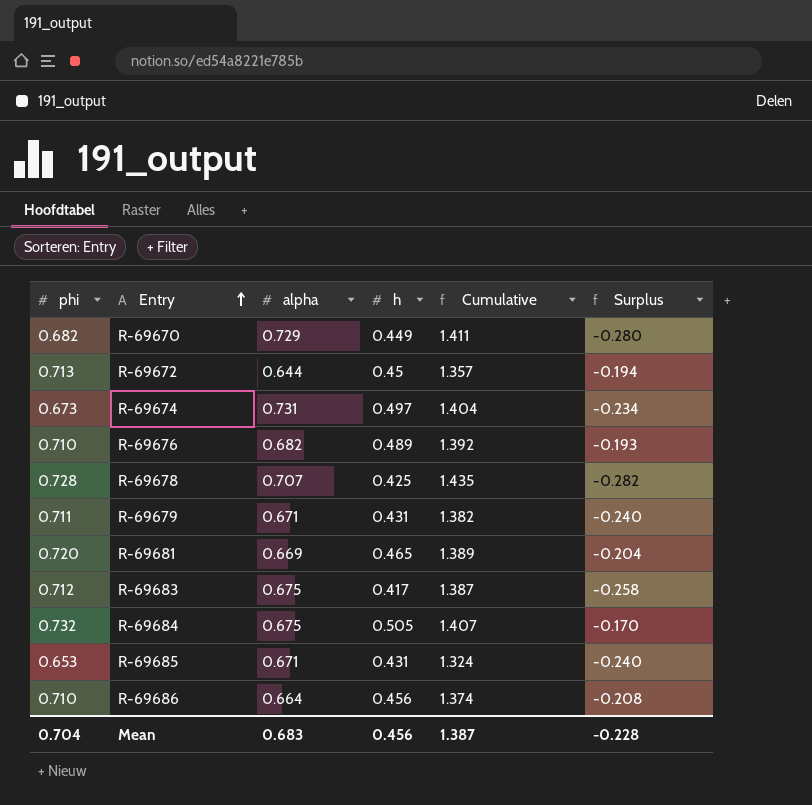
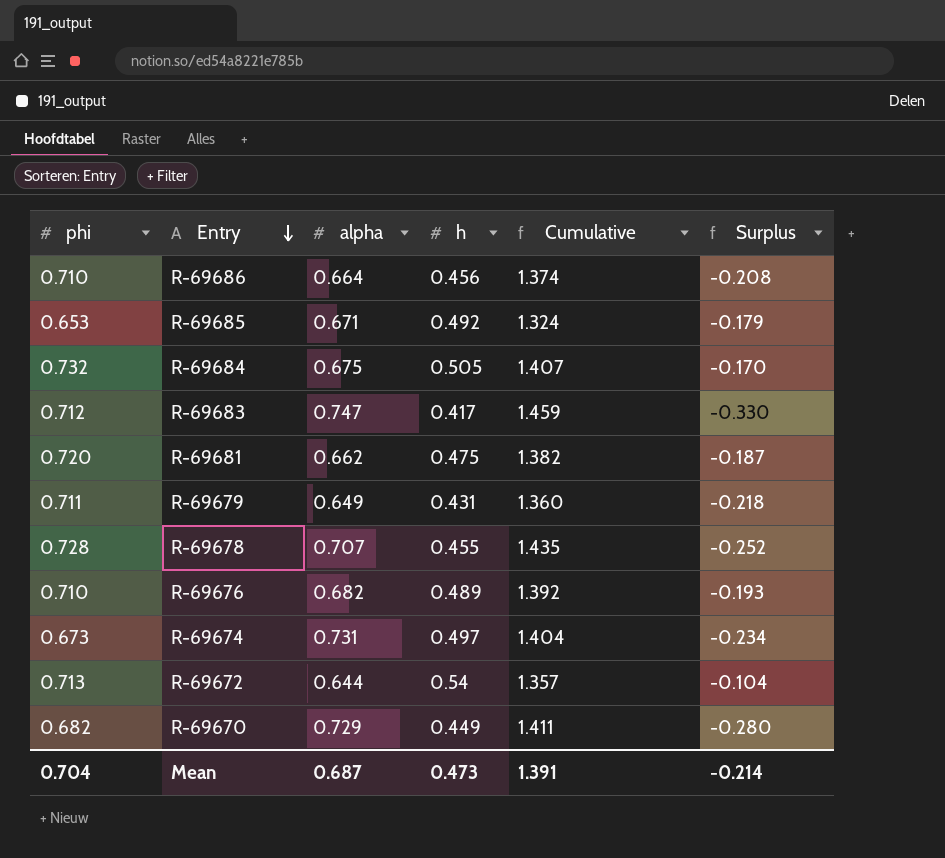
row order: Entry ascending -> Entry descending
R-69685 | h: 0.431 -> 0.492
R-69685 | Surplus: -0.240 -> -0.179
R-69683 | alpha: 0.675 -> 0.747
R-69683 | Cumulative: 1.387 -> 1.459
R-69683 | Surplus: -0.258 -> -0.330
R-69681 | alpha: 0.669 -> 0.662
R-69681 | h: 0.465 -> 0.475
R-69681 | Cumulative: 1.389 -> 1.382
R-69681 | Surplus: -0.204 -> -0.187
R-69679 | alpha: 0.671 -> 0.649
R-69679 | Cumulative: 1.382 -> 1.360
R-69679 | Surplus: -0.240 -> -0.218
R-69678 | h: 0.425 -> 0.455
R-69678 | Surplus: -0.282 -> -0.252
R-69672 | h: 0.45 -> 0.54
R-69672 | Surplus: -0.194 -> -0.104
Mean | alpha: 0.683 -> 0.687
Mean | h: 0.456 -> 0.473
Mean | Cumulative: 1.387 -> 1.391
Mean | Surplus: -0.228 -> -0.214

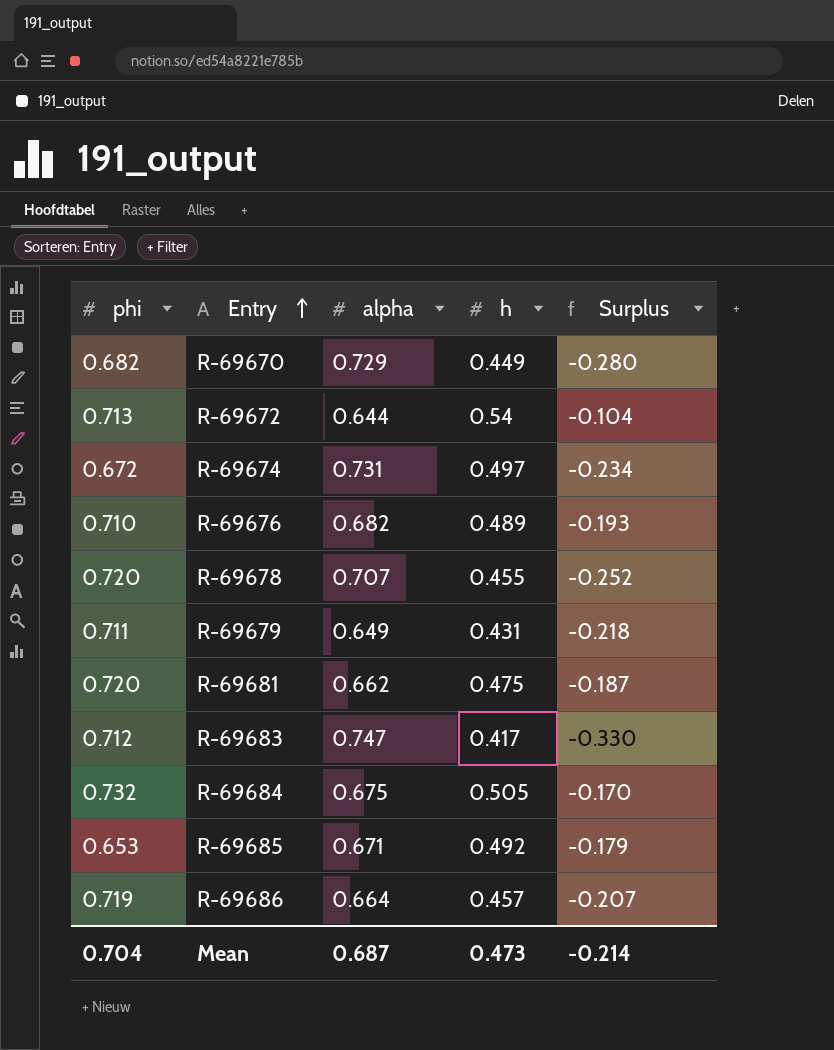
row order: Entry descending -> Entry ascending
column Cumulative | formula: [phi] + [alpha] -> none
R-69674 | phi: 0.673 -> 0.672
R-69678 | phi: 0.728 -> 0.720
R-69686 | phi: 0.710 -> 0.719
R-69686 | h: 0.456 -> 0.457
R-69686 | Surplus: -0.208 -> -0.207

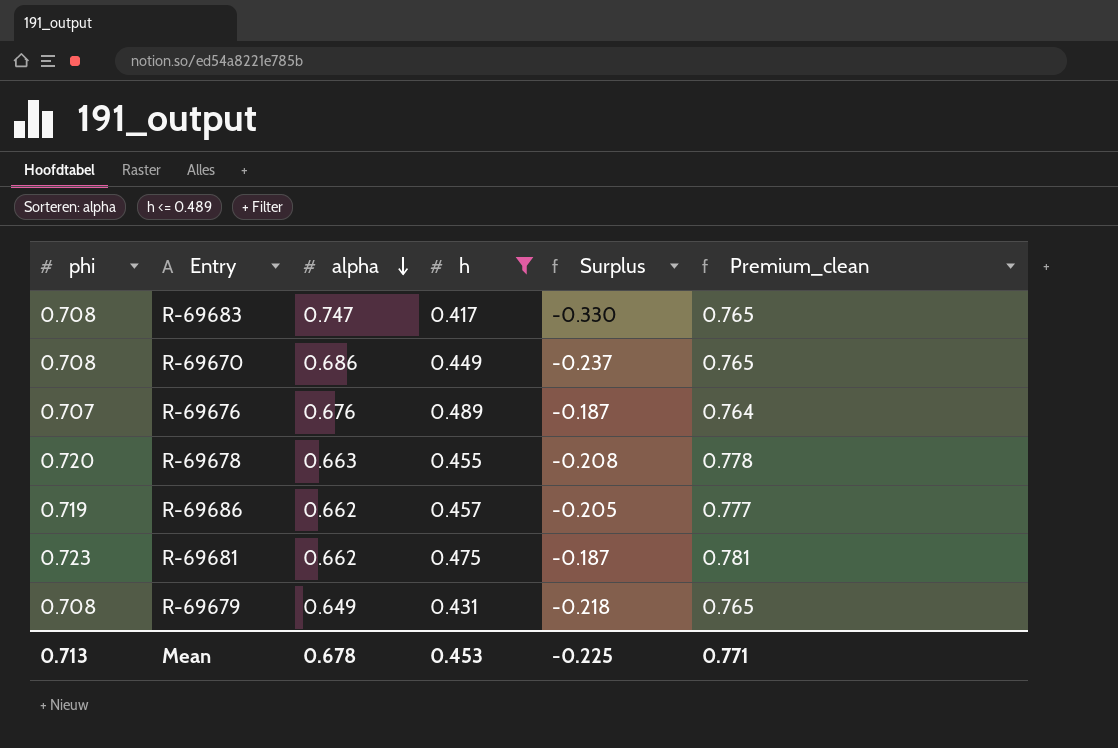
filter: none -> h <= 0.489
row order: Entry ascending -> alpha descending
column Premium_clean | formula: none -> [phi] * 1.08
R-69683 | phi: 0.712 -> 0.708
R-69670 | phi: 0.682 -> 0.708
R-69670 | alpha: 0.729 -> 0.686
R-69670 | Surplus: -0.280 -> -0.237
R-69676 | phi: 0.710 -> 0.707
R-69676 | alpha: 0.682 -> 0.676
R-69676 | Surplus: -0.193 -> -0.187
R-69678 | alpha: 0.707 -> 0.663
R-69678 | Surplus: -0.252 -> -0.208
R-69686 | alpha: 0.664 -> 0.662
R-69686 | Surplus: -0.207 -> -0.205
R-69681 | phi: 0.720 -> 0.723
R-69679 | phi: 0.711 -> 0.708
Mean | phi: 0.704 -> 0.713
Mean | alpha: 0.687 -> 0.678
Mean | h: 0.473 -> 0.453
Mean | Surplus: -0.214 -> -0.225

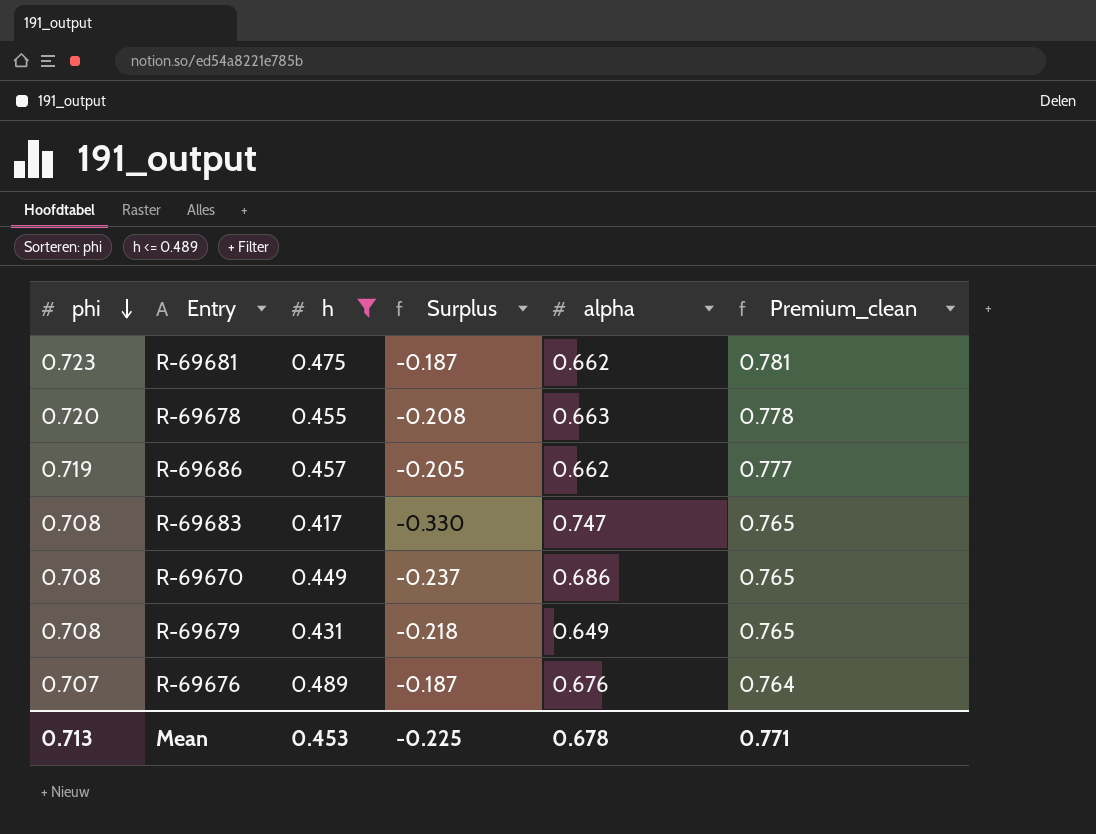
row order: alpha descending -> phi descending
column alpha | position: 3 -> 5

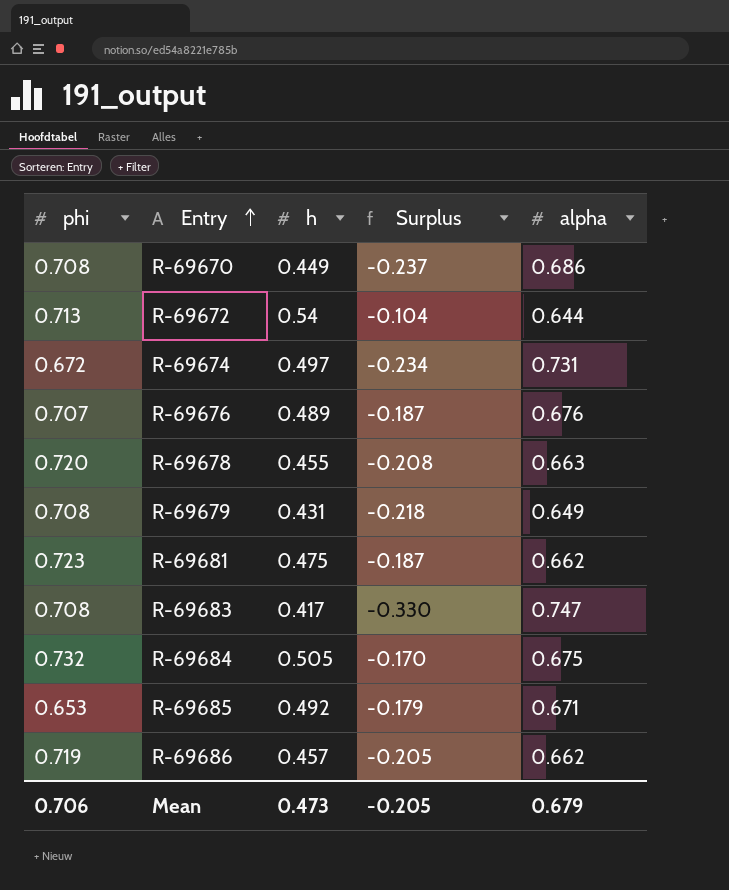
filter: h <= 0.489 -> none
row order: phi descending -> Entry ascending
column Premium_clean | formula: [phi] * 1.08 -> none
Mean | phi: 0.713 -> 0.706
Mean | h: 0.453 -> 0.473
Mean | Surplus: -0.225 -> -0.205
Mean | alpha: 0.678 -> 0.679

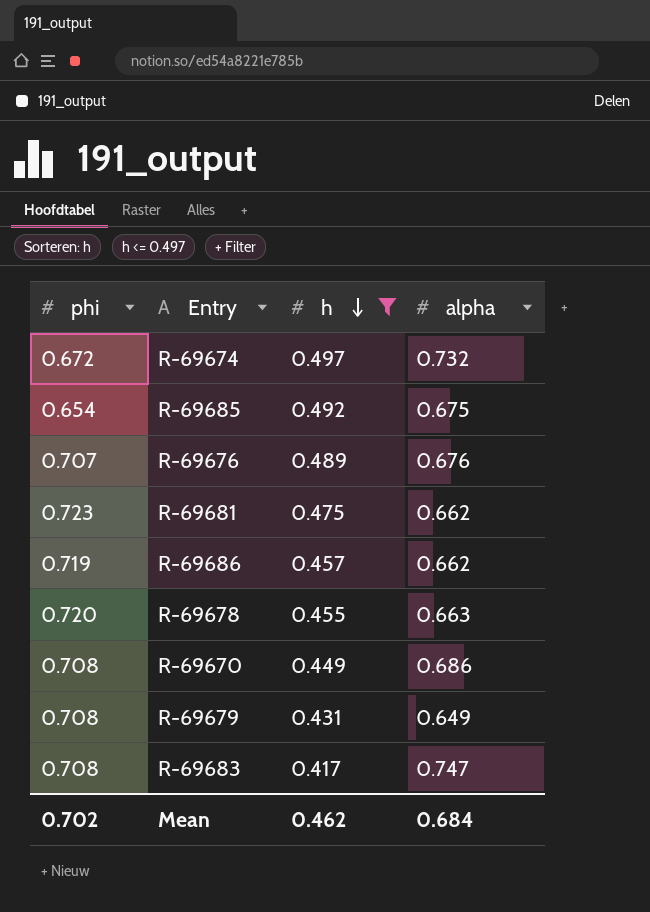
filter: none -> h <= 0.497
row order: Entry ascending -> h descending
column Surplus | formula: [h] - [alpha] -> none
R-69674 | alpha: 0.731 -> 0.732
R-69685 | phi: 0.653 -> 0.654
R-69685 | alpha: 0.671 -> 0.675
Mean | phi: 0.706 -> 0.702
Mean | h: 0.473 -> 0.462
Mean | alpha: 0.679 -> 0.684

